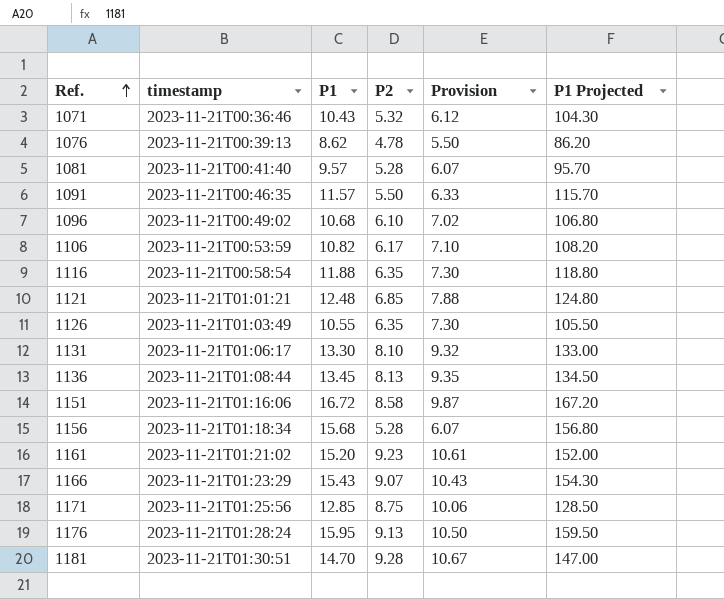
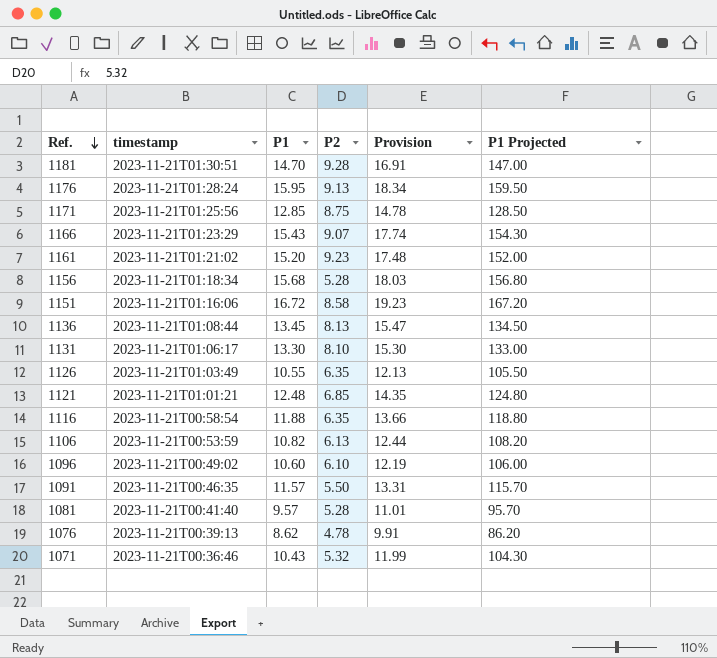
row order: Ref. ascending -> Ref. descending
column Provision | formula: [P2] * 1.15 -> [P1] * 1.15
1106 | P2: 6.17 -> 6.13
1096 | P1: 10.68 -> 10.60
1096 | P1 Projected: 106.80 -> 106.00

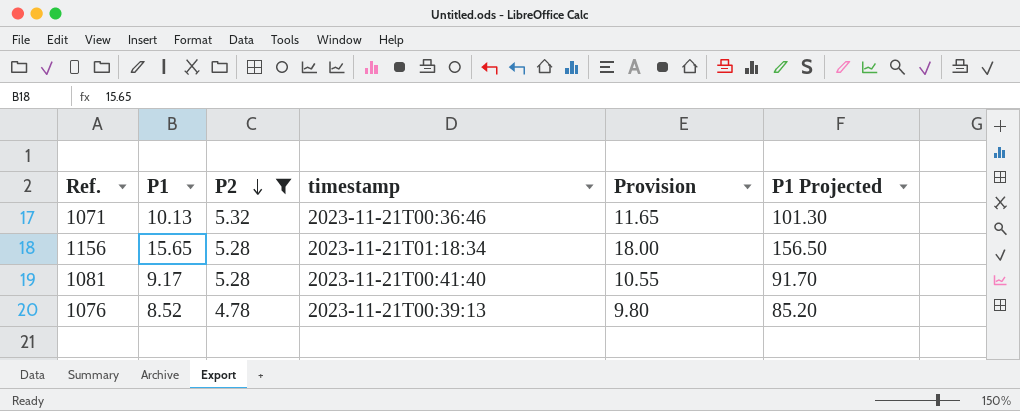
filter: none -> P2 <= 5.32
row order: Ref. descending -> P2 descending
column timestamp | position: 2 -> 4
1071 | P1: 10.43 -> 10.13
1071 | Provision: 11.99 -> 11.65
1071 | P1 Projected: 104.30 -> 101.30
1156 | P1: 15.68 -> 15.65
1156 | Provision: 18.03 -> 18.00
1156 | P1 Projected: 156.80 -> 156.50
1081 | P1: 9.57 -> 9.17
1081 | Provision: 11.01 -> 10.55
1081 | P1 Projected: 95.70 -> 91.70
1076 | P1: 8.62 -> 8.52
1076 | Provision: 9.91 -> 9.80
1076 | P1 Projected: 86.20 -> 85.20

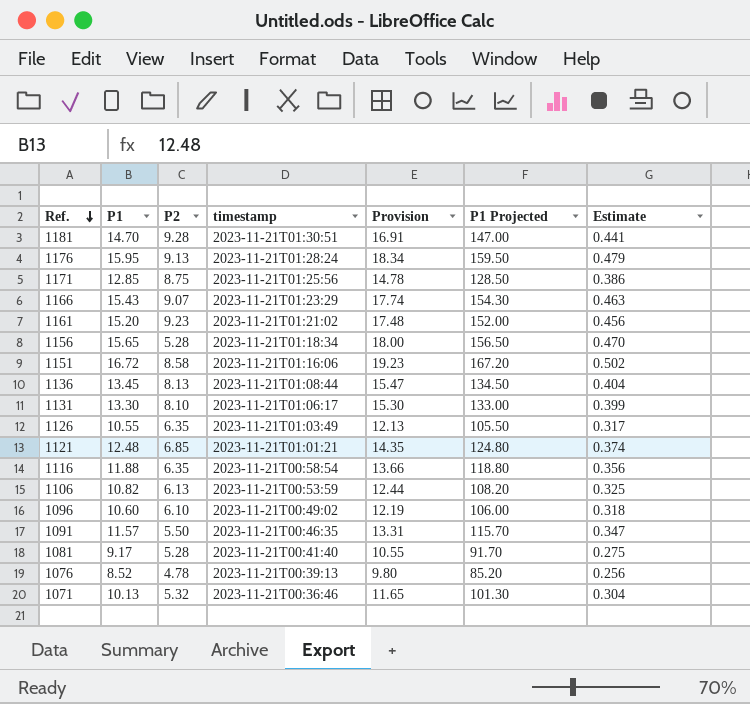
filter: P2 <= 5.32 -> none
row order: P2 descending -> Ref. descending
column Estimate | formula: none -> [P1] * 0.03

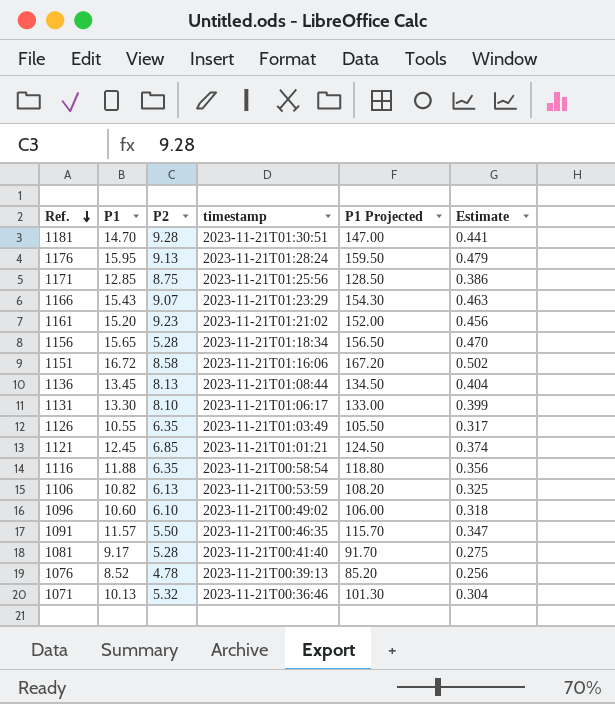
column Provision | formula: [P1] * 1.15 -> none
1121 | P1: 12.48 -> 12.45
1121 | P1 Projected: 124.80 -> 124.50

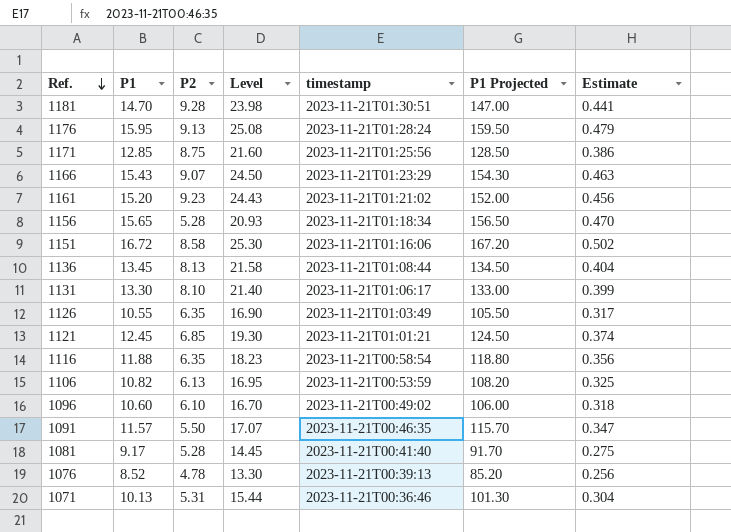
column Level | formula: none -> [P1] + [P2]
1071 | P2: 5.32 -> 5.31

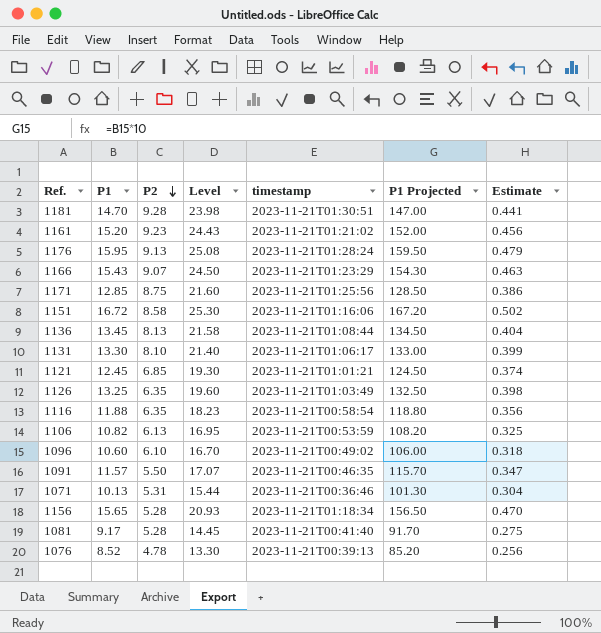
row order: Ref. descending -> P2 descending
1126 | P1: 10.55 -> 13.25
1126 | Level: 16.90 -> 19.60
1126 | P1 Projected: 105.50 -> 132.50
1126 | Estimate: 0.317 -> 0.398

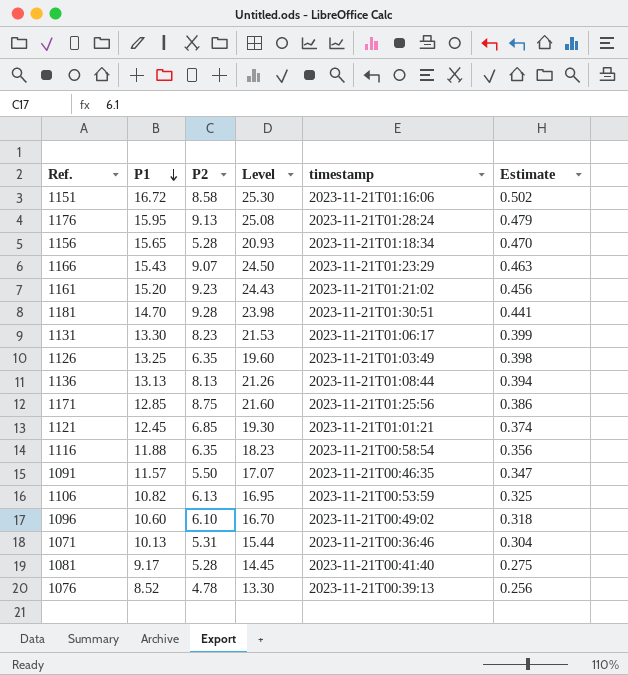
row order: P2 descending -> P1 descending
column P1 Projected | formula: [P1] * 10 -> none
1131 | P2: 8.10 -> 8.23
1131 | Level: 21.40 -> 21.53
1136 | P1: 13.45 -> 13.13
1136 | Level: 21.58 -> 21.26
1136 | Estimate: 0.404 -> 0.394

